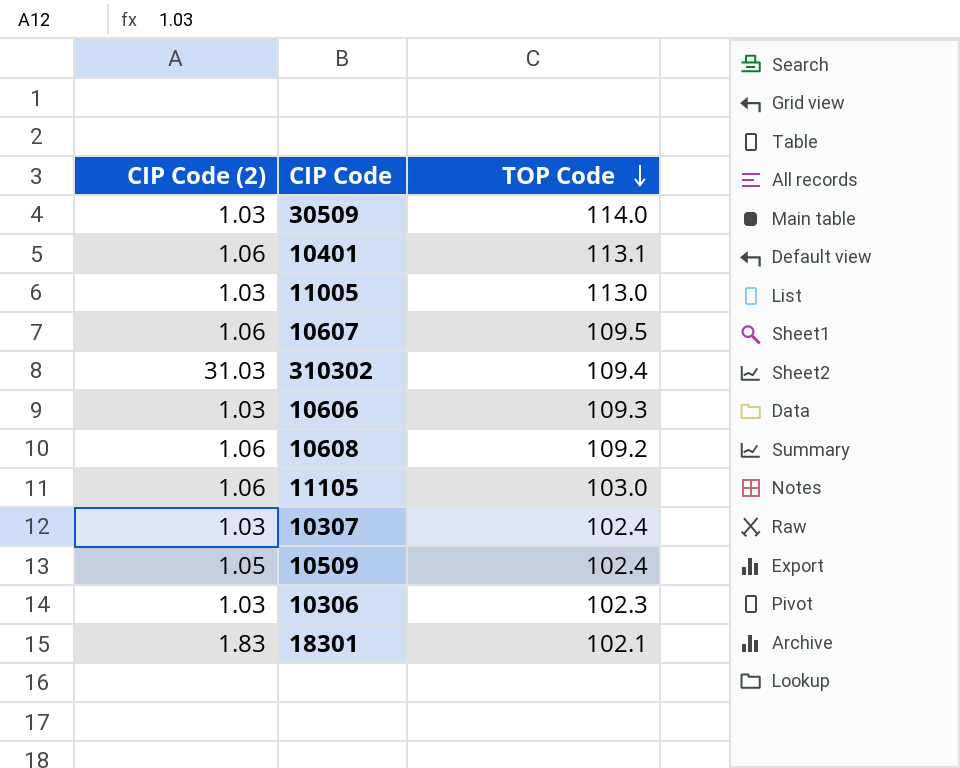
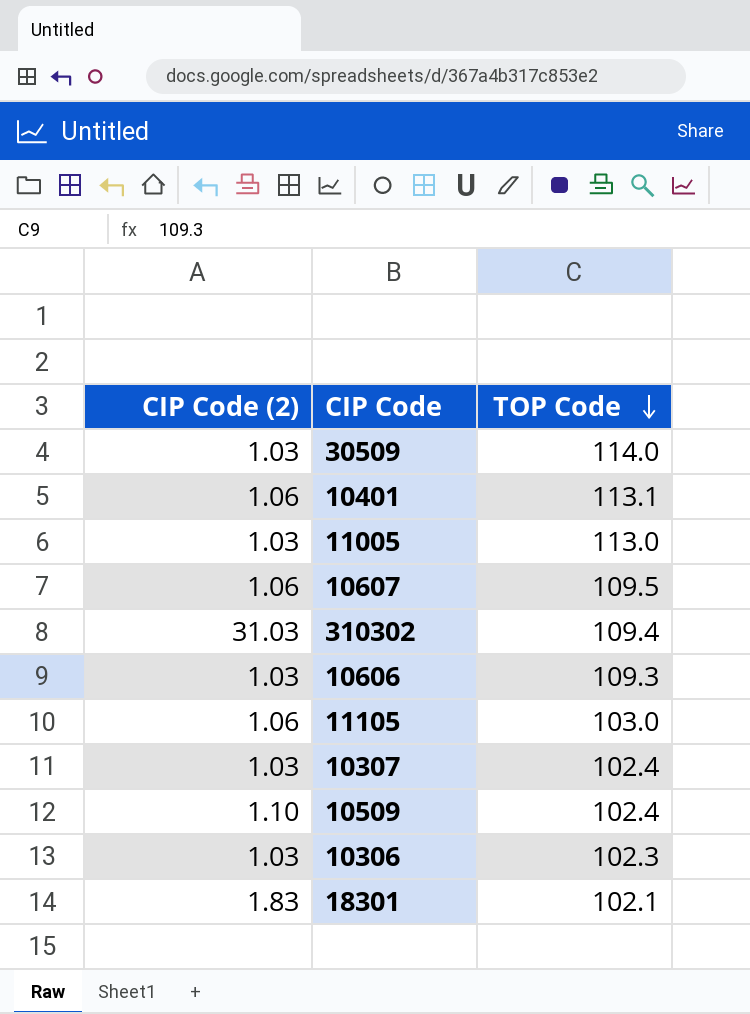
row 10608: 1.06 | 109.2 -> none
10509 | CIP Code (2): 1.05 -> 1.10

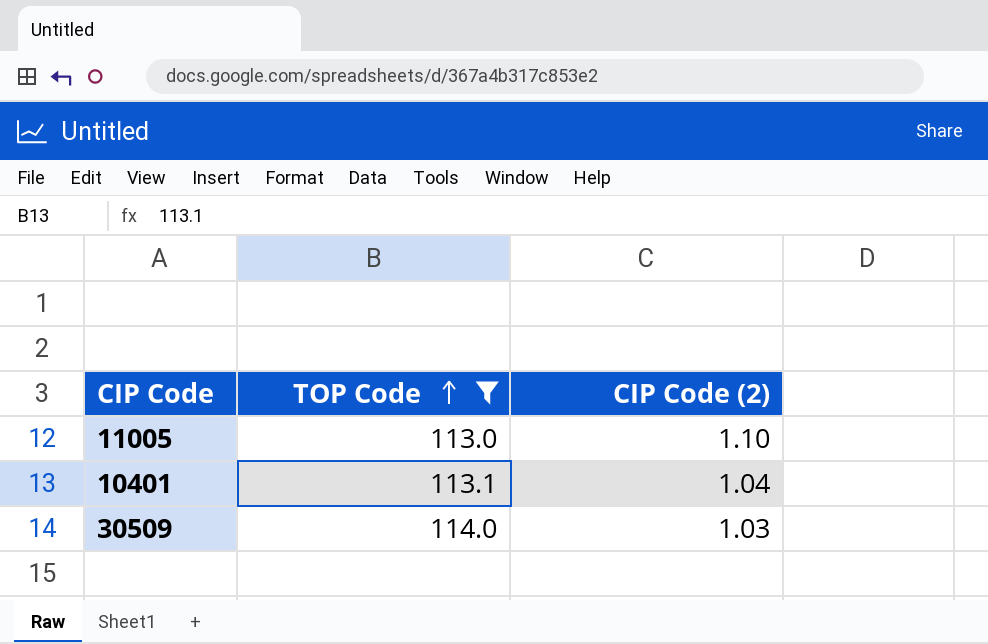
filter: none -> TOP Code >= 113.0
row order: TOP Code descending -> TOP Code ascending
column CIP Code (2) | position: 1 -> 3
11005 | CIP Code (2): 1.03 -> 1.10
10401 | CIP Code (2): 1.06 -> 1.04

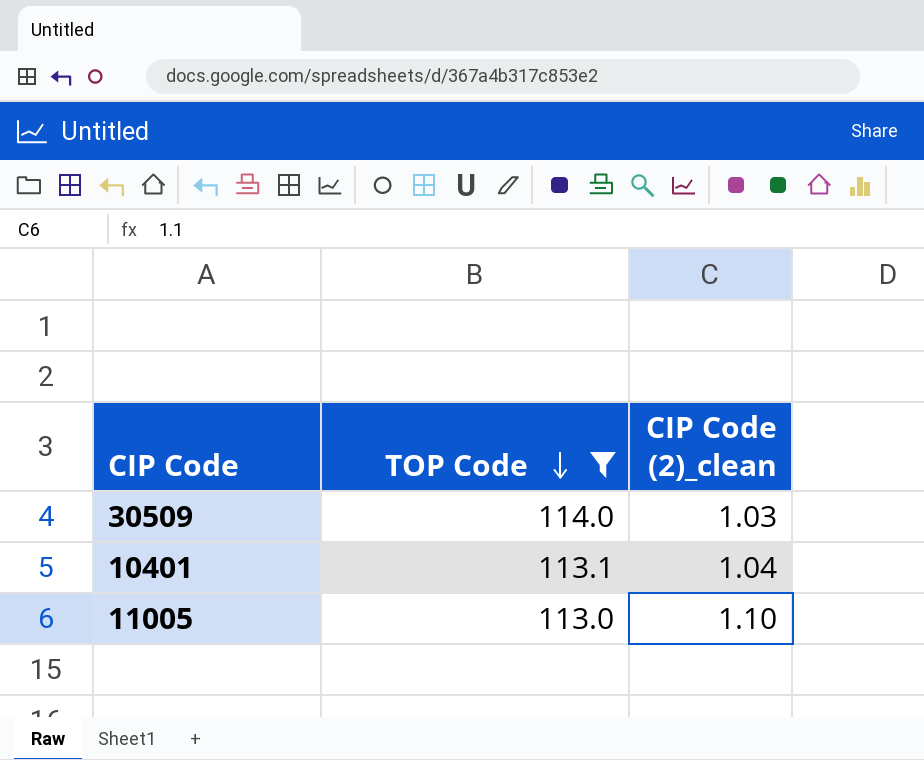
row order: TOP Code ascending -> TOP Code descending
column name: CIP Code (2) -> CIP Code (2)_clean

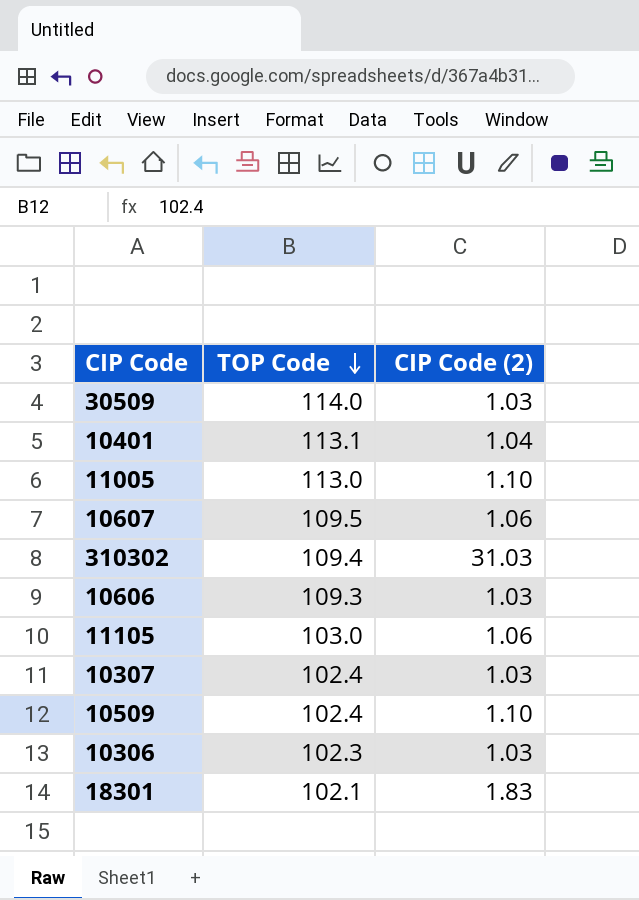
filter: TOP Code >= 113.0 -> none
column name: CIP Code (2)_clean -> CIP Code (2)

